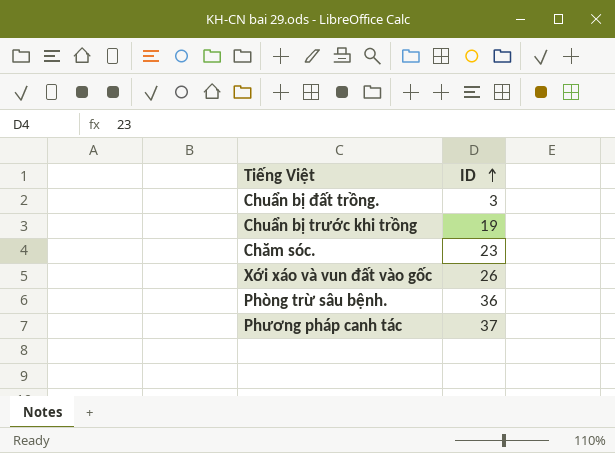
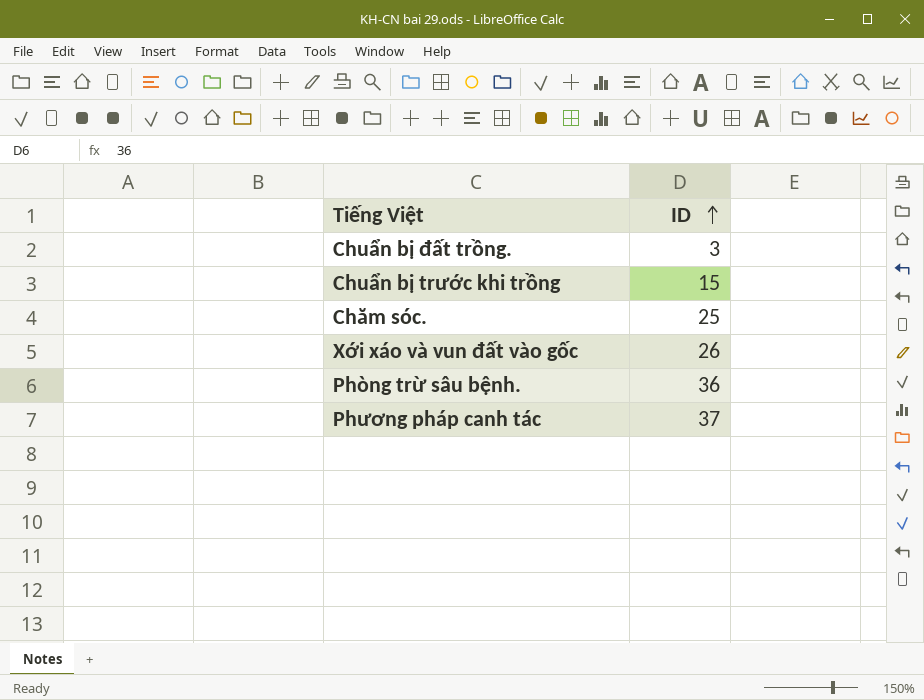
Chuẩn bị trước khi trồng | ID: 19 -> 15
Chăm sóc. | ID: 23 -> 25

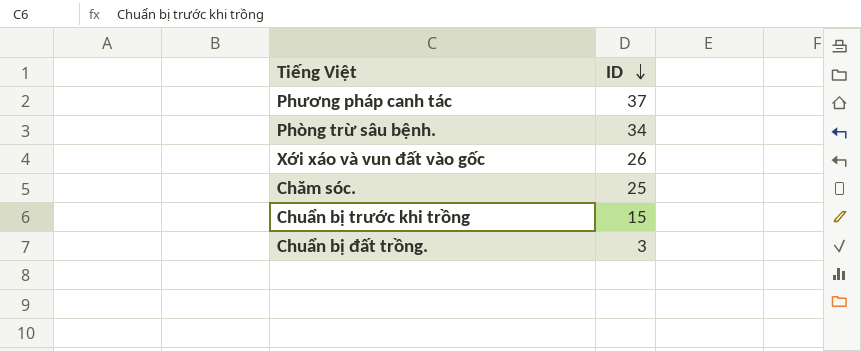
row order: ID ascending -> ID descending
Phòng trừ sâu bệnh. | ID: 36 -> 34

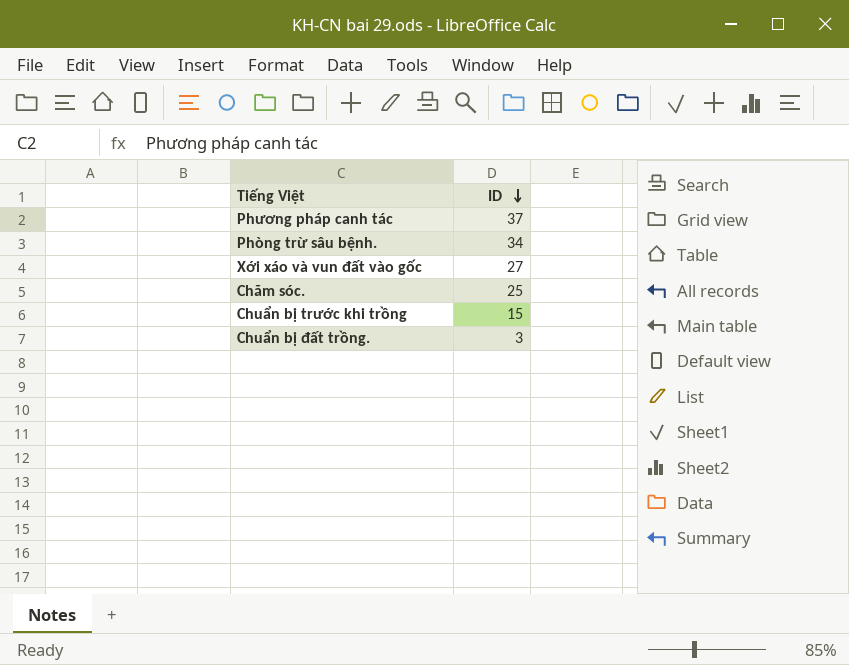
Xới xáo và vun đất vào gốc | ID: 26 -> 27

